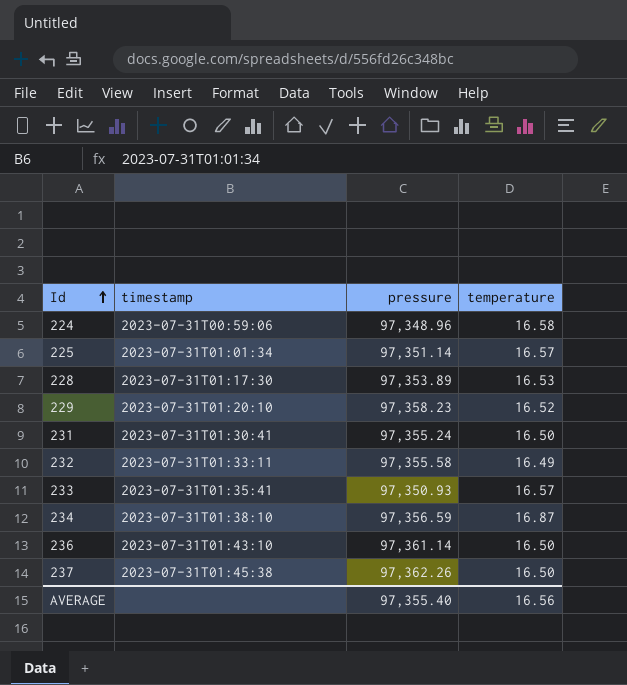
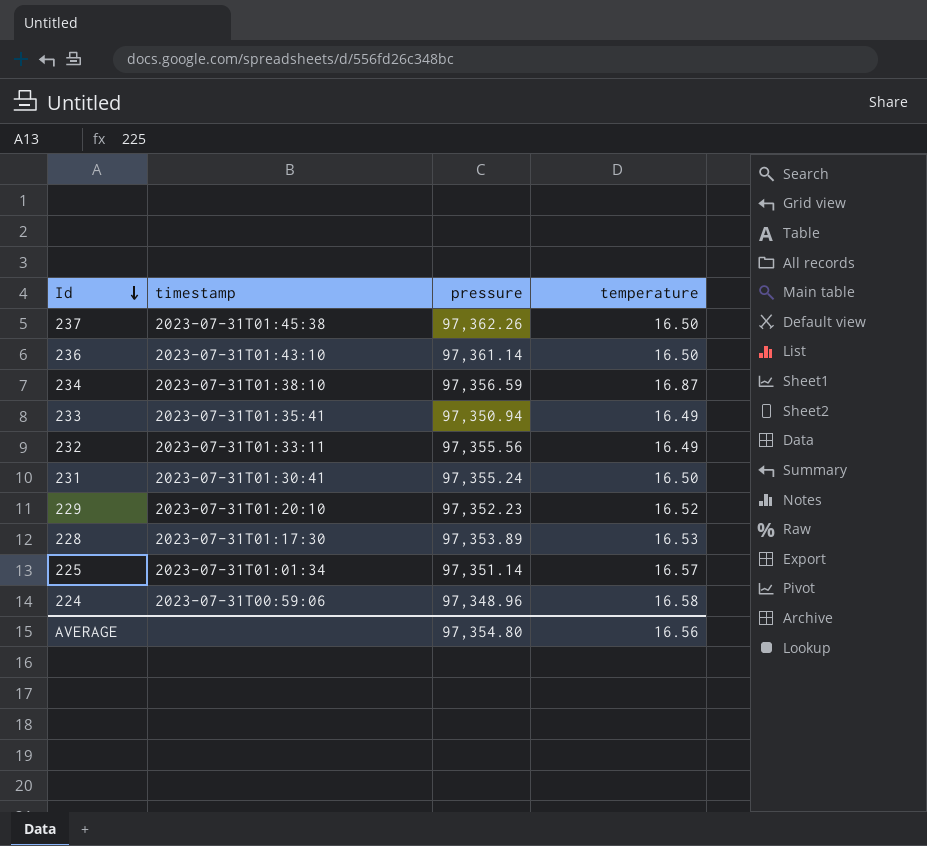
row order: Id ascending -> Id descending
233 | pressure: 97,350.93 -> 97,350.94
233 | temperature: 16.57 -> 16.49
232 | pressure: 97,355.58 -> 97,355.56
229 | pressure: 97,358.23 -> 97,352.23
AVERAGE | pressure: 97,355.40 -> 97,354.80

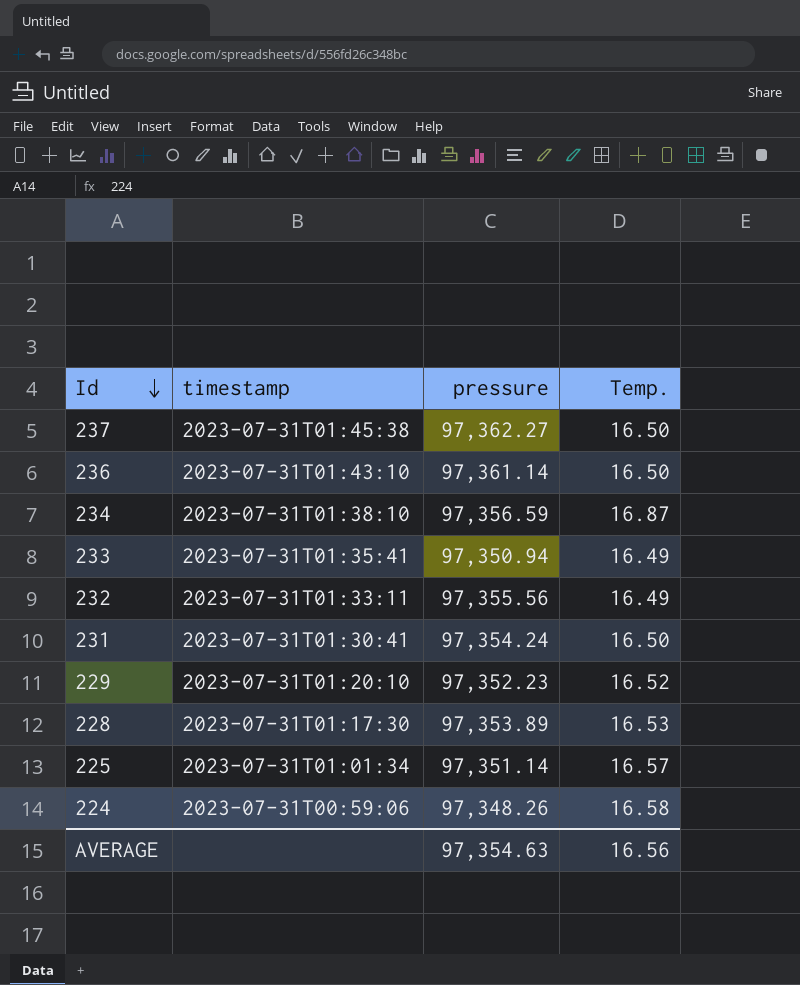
column name: temperature -> Temp.
237 | pressure: 97,362.26 -> 97,362.27
231 | pressure: 97,355.24 -> 97,354.24
224 | pressure: 97,348.96 -> 97,348.26
AVERAGE | pressure: 97,354.80 -> 97,354.63

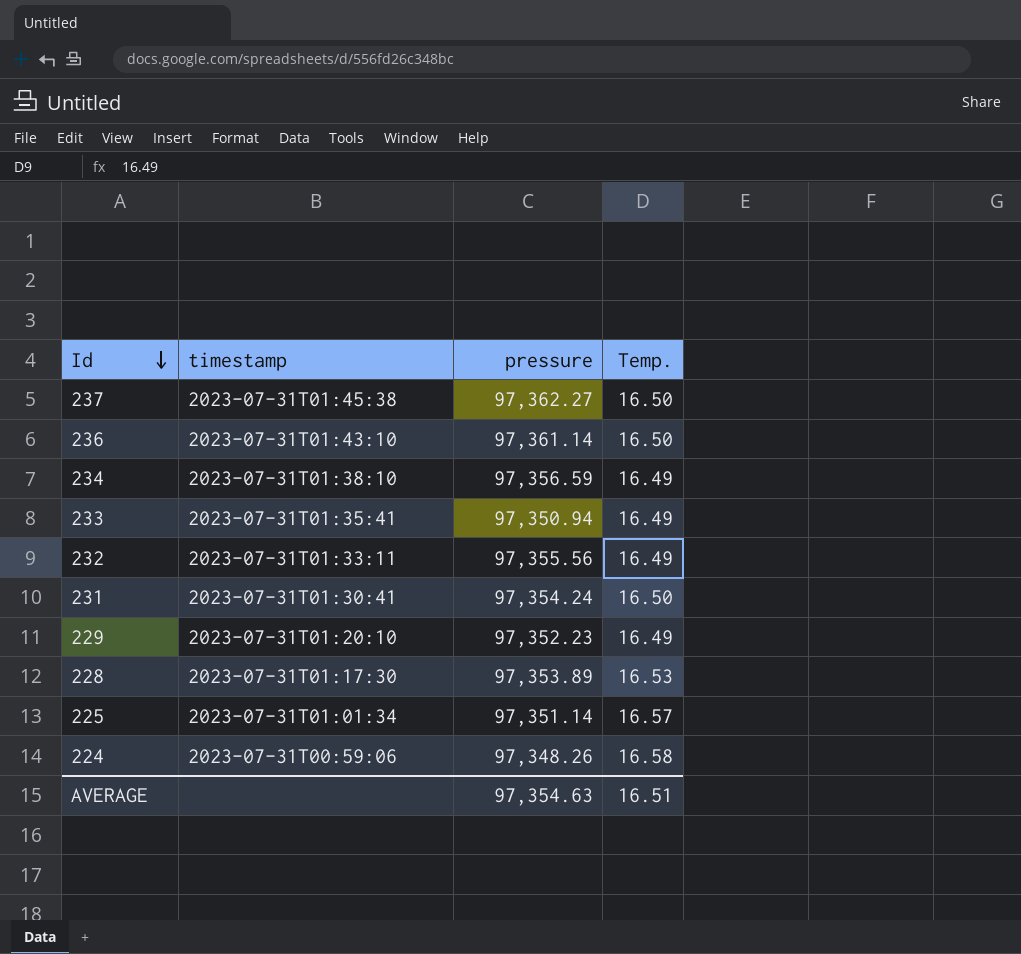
234 | Temp.: 16.87 -> 16.49
229 | Temp.: 16.52 -> 16.49
AVERAGE | Temp.: 16.56 -> 16.51

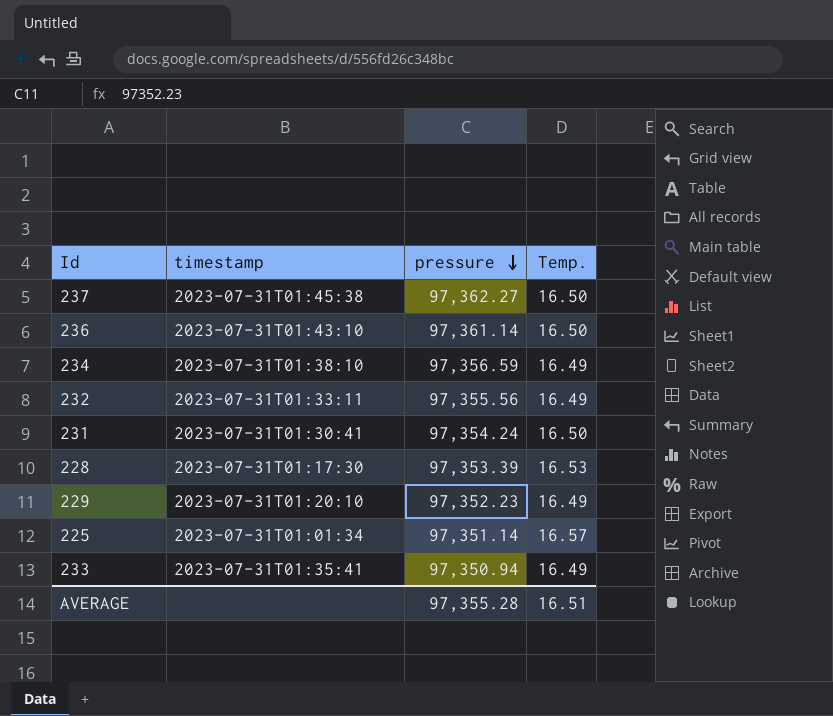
row order: Id descending -> pressure descending
row 224: 2023-07-31T00:59:06 | 97,348.26 | 16.58 -> none
228 | pressure: 97,353.89 -> 97,353.39
AVERAGE | pressure: 97,354.63 -> 97,355.28

